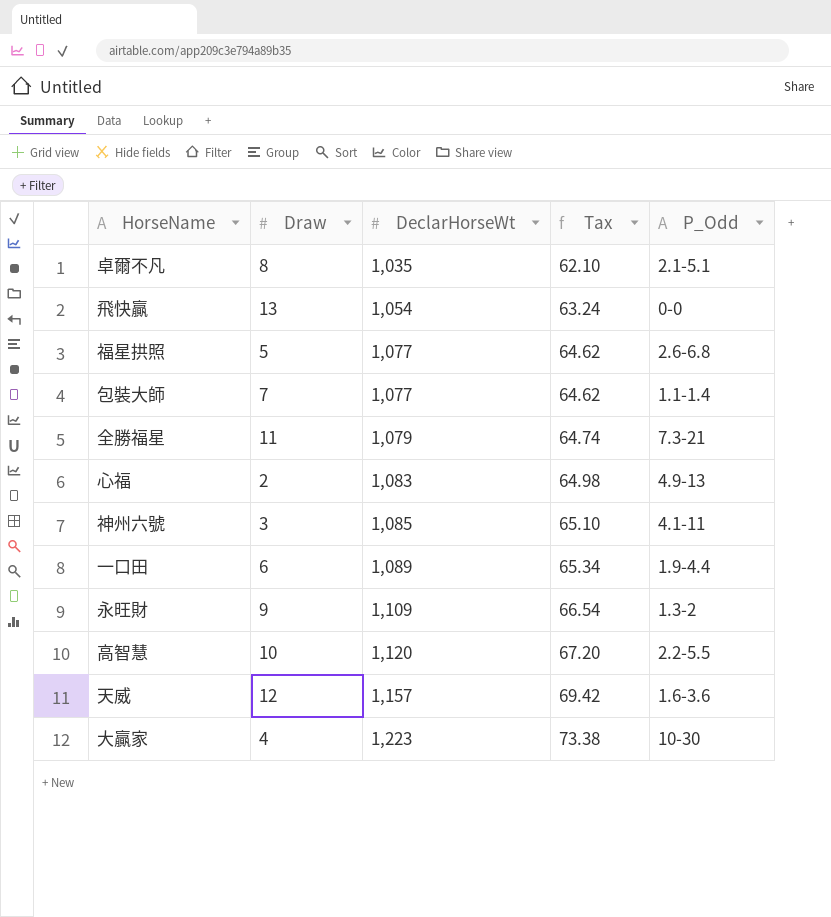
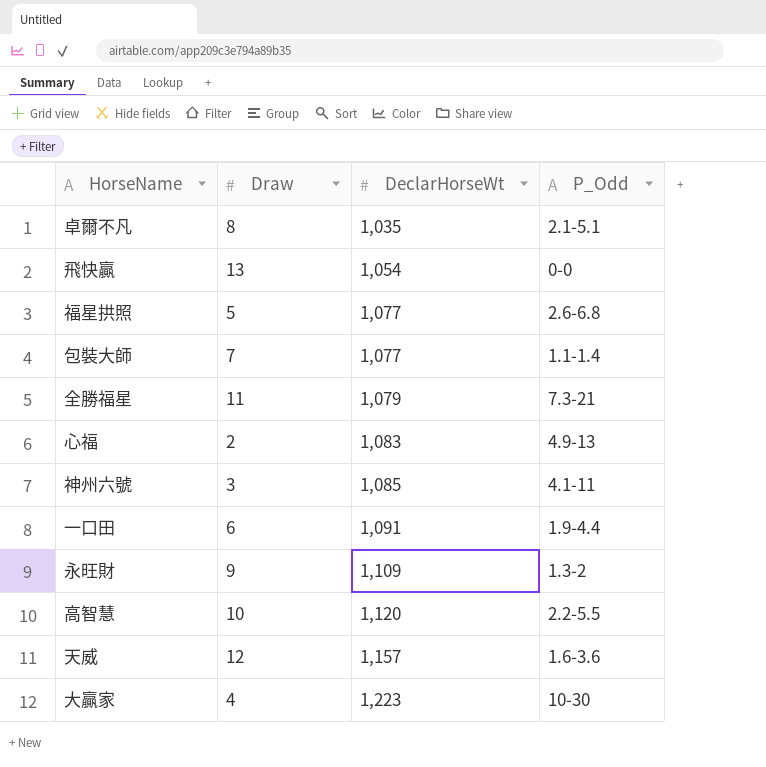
column Tax | formula: [DeclarHorseWt] * 0.06 -> none
一口田 | DeclarHorseWt: 1,089 -> 1,091

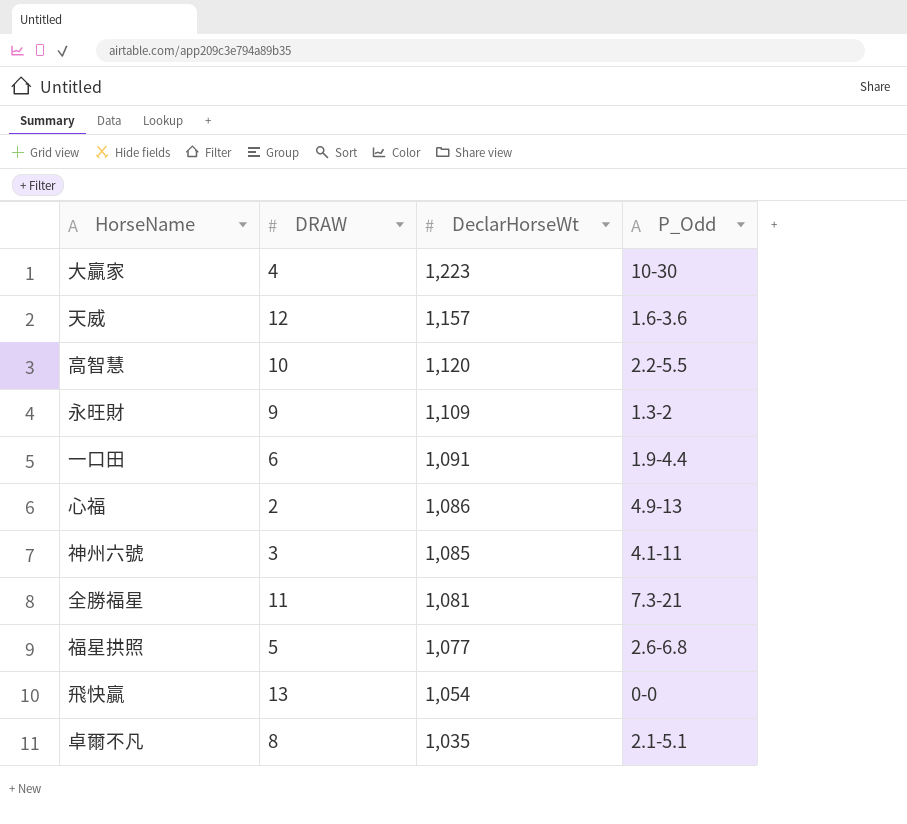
row order: DeclarHorseWt ascending -> DeclarHorseWt descending
column name: Draw -> DRAW
row 包裝大師: 7 | 1,077 | 1.1-1.4 -> none
心福 | DeclarHorseWt: 1,083 -> 1,086
全勝福星 | DeclarHorseWt: 1,079 -> 1,081

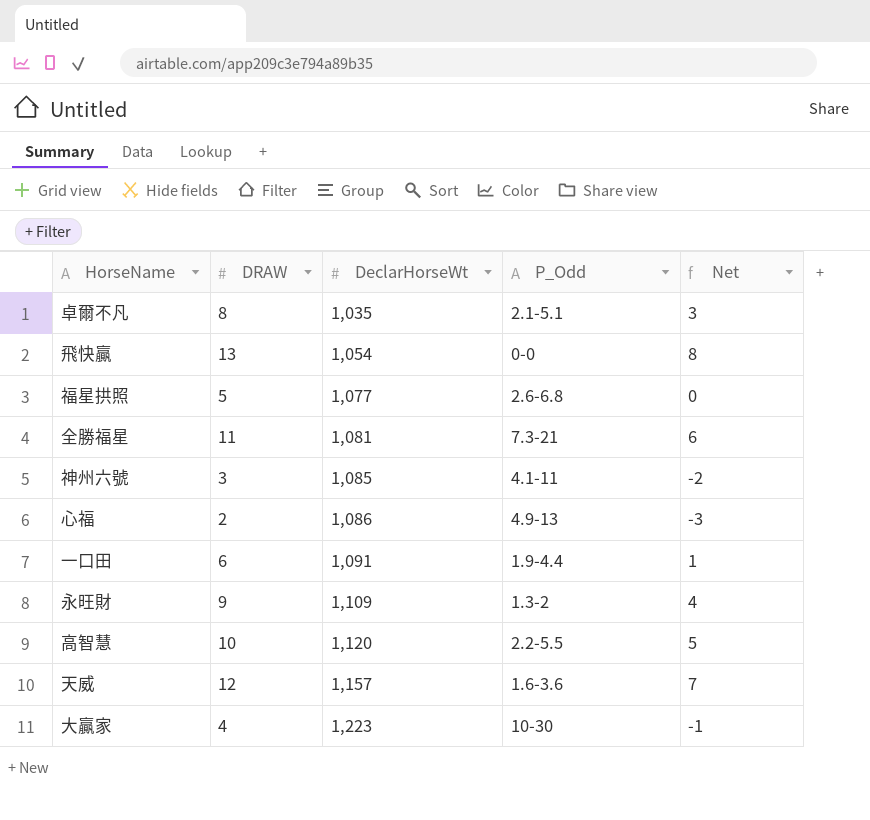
row order: DeclarHorseWt descending -> DeclarHorseWt ascending
column Net | formula: none -> [DRAW] - 5

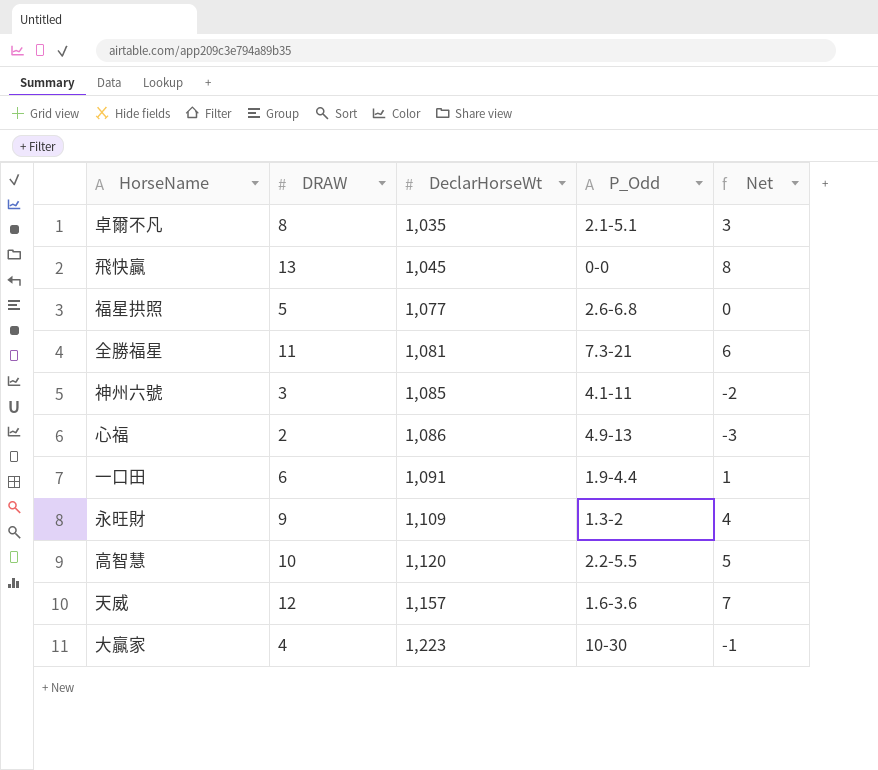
飛快贏 | DeclarHorseWt: 1,054 -> 1,045

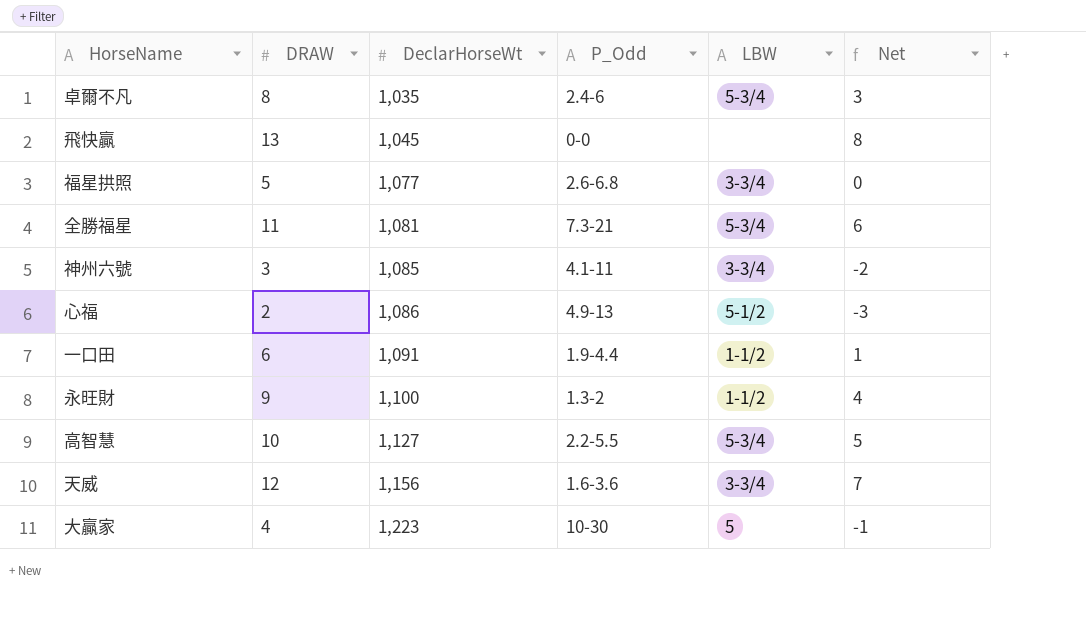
column LBW | position: none -> 5
卓爾不凡 | P_Odd: 2.1-5.1 -> 2.4-6
永旺財 | DeclarHorseWt: 1,109 -> 1,100
高智慧 | DeclarHorseWt: 1,120 -> 1,127
天威 | DeclarHorseWt: 1,157 -> 1,156

